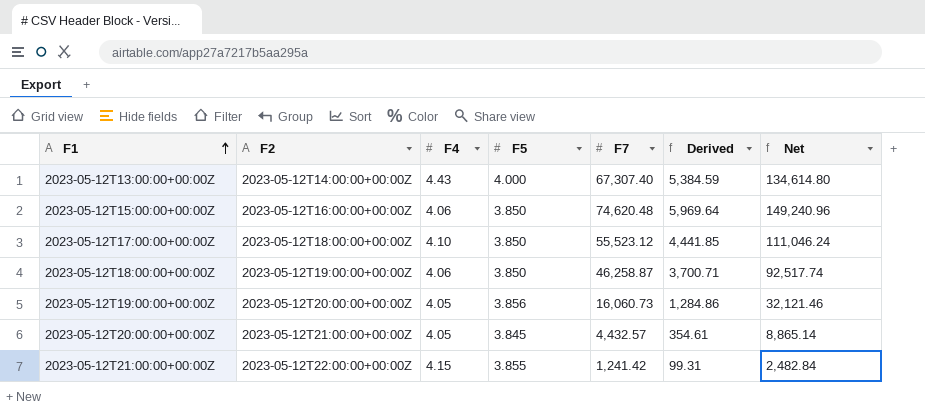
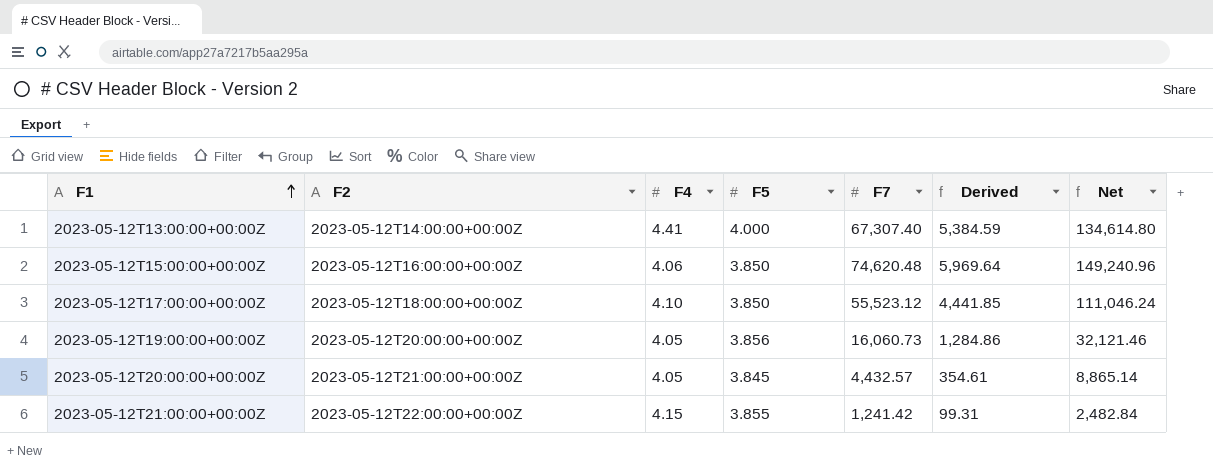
row 2023-05-12T18:00:00+00:00Z: 2023-05-12T19:00:00+00:00Z | 4.06 | 3.850 | 46,258.87 | 3,700.71 | 92,517.74 -> none
2023-05-12T13:00:00+00:00Z | F4: 4.43 -> 4.41

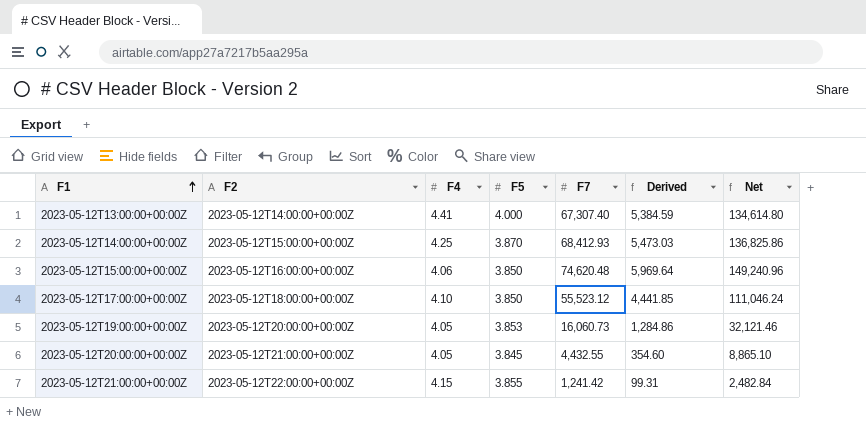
row 2023-05-12T14:00:00+00:00Z: none -> 2023-05-12T15:00:00+00:00Z | 4.25 | 3.870 | 68,412.93 | 5,473.03 | 136,825.86
2023-05-12T19:00:00+00:00Z | F5: 3.856 -> 3.853
2023-05-12T20:00:00+00:00Z | F7: 4,432.57 -> 4,432.55
2023-05-12T20:00:00+00:00Z | Derived: 354.61 -> 354.60
2023-05-12T20:00:00+00:00Z | Net: 8,865.14 -> 8,865.10

